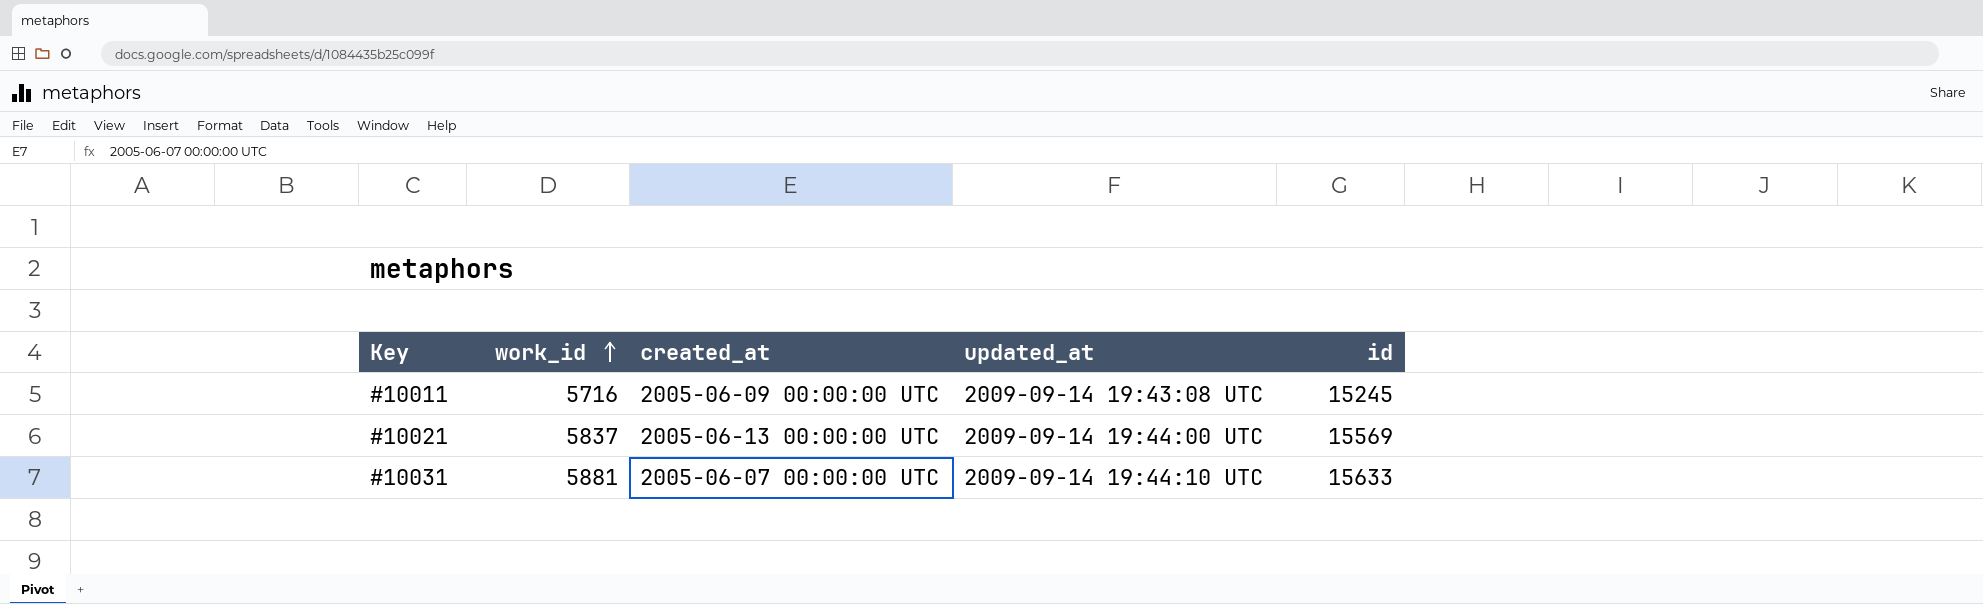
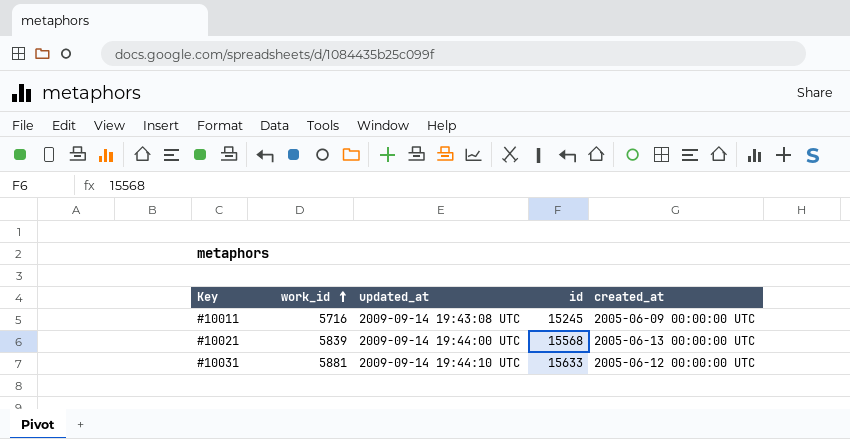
column created_at | position: 3 -> 5
#10021 | work_id: 5837 -> 5839
#10021 | id: 15569 -> 15568
#10031 | created_at: 2005-06-07 00:00:00 UTC -> 2005-06-12 00:00:00 UTC

